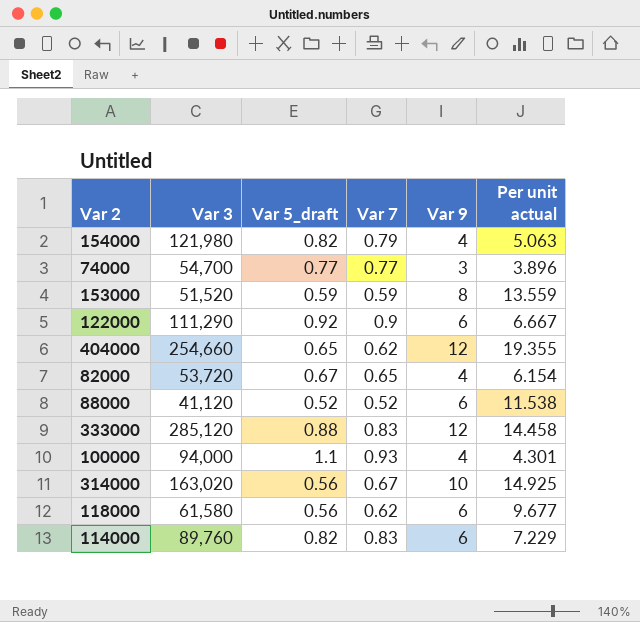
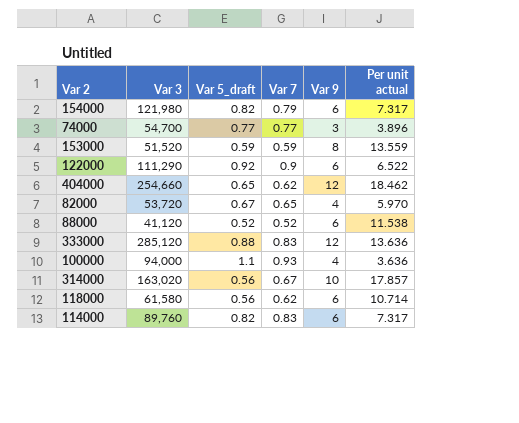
column Per unit actual | formula: [Var 9] / [Var 7] -> [Var 9] / [Var 5_draft]
154000 | Var 9: 4 -> 6

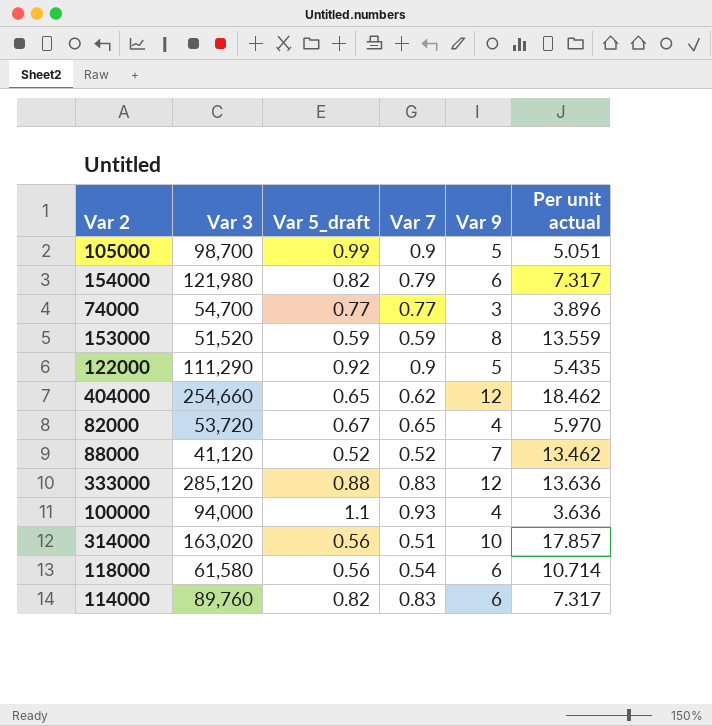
row 105000: none -> 98,700 | 0.99 | 0.9 | 5 | 5.051
122000 | Var 9: 6 -> 5
122000 | Per unit actual: 6.522 -> 5.435
88000 | Var 9: 6 -> 7
88000 | Per unit actual: 11.538 -> 13.462
314000 | Var 7: 0.67 -> 0.51
118000 | Var 7: 0.62 -> 0.54

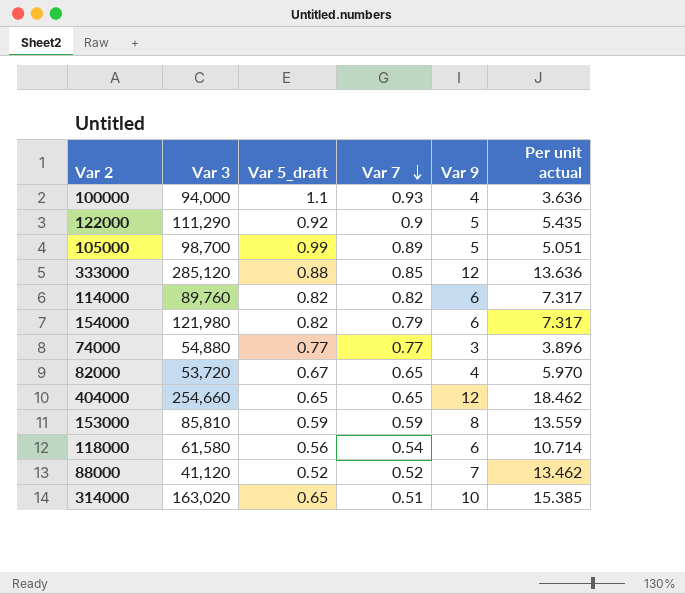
row order: none -> Var 7 descending
105000 | Var 7: 0.9 -> 0.89
333000 | Var 7: 0.83 -> 0.85
114000 | Var 7: 0.83 -> 0.82
74000 | Var 3: 54,700 -> 54,880
404000 | Var 7: 0.62 -> 0.65
153000 | Var 3: 51,520 -> 85,810
314000 | Var 5_draft: 0.56 -> 0.65
314000 | Per unit actual: 17.857 -> 15.385

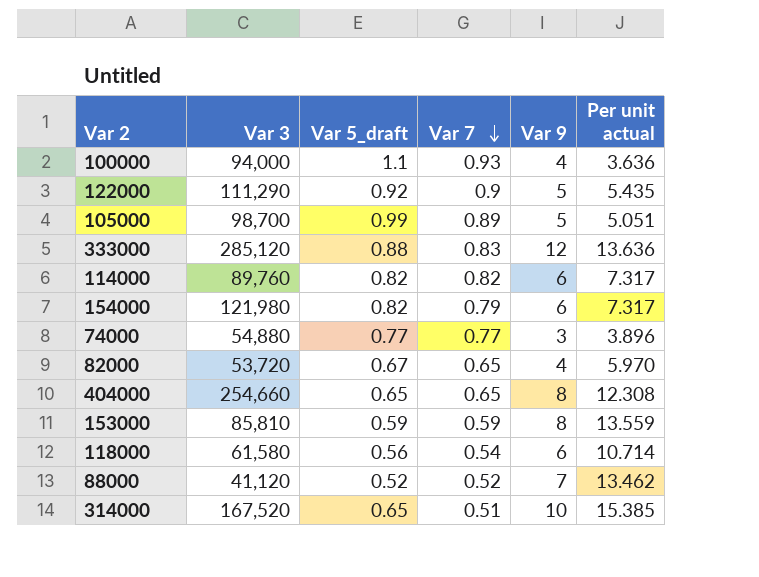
333000 | Var 7: 0.85 -> 0.83
404000 | Var 9: 12 -> 8
404000 | Per unit actual: 18.462 -> 12.308
314000 | Var 3: 163,020 -> 167,520

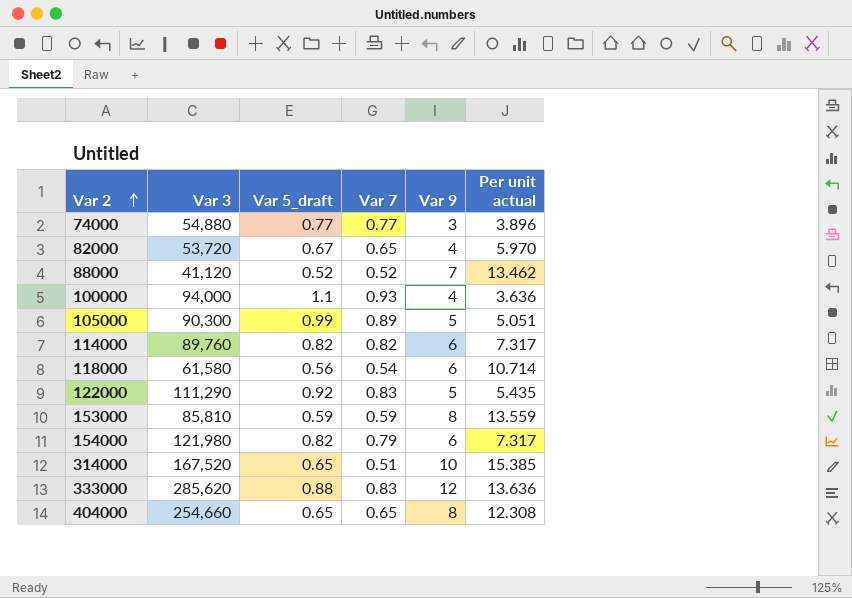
row order: Var 7 descending -> Var 2 ascending
105000 | Var 3: 98,700 -> 90,300
122000 | Var 7: 0.9 -> 0.83
333000 | Var 3: 285,120 -> 285,620

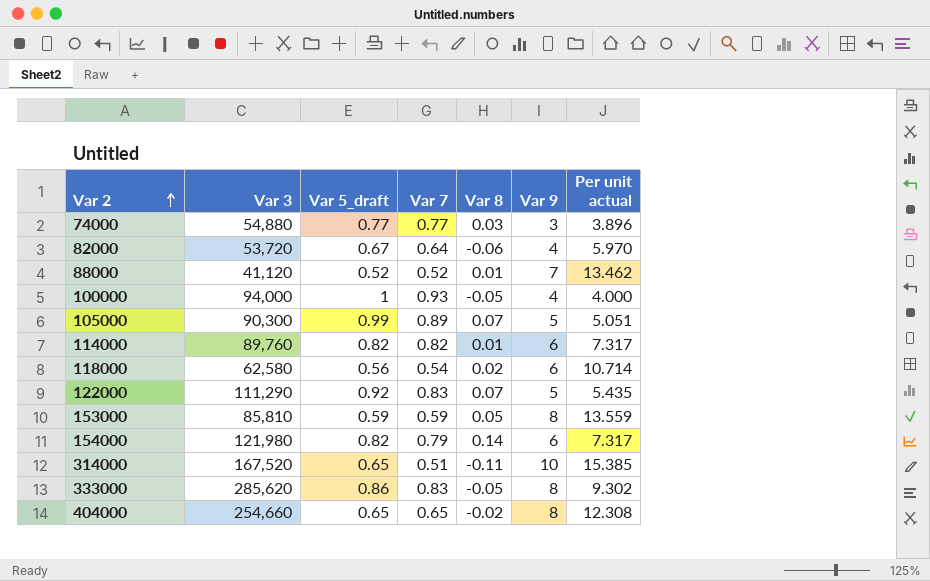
column Var 8 | position: none -> 5
82000 | Var 7: 0.65 -> 0.64
100000 | Var 5_draft: 1.1 -> 1
100000 | Per unit actual: 3.636 -> 4.000
118000 | Var 3: 61,580 -> 62,580
333000 | Var 5_draft: 0.88 -> 0.86
333000 | Var 9: 12 -> 8
333000 | Per unit actual: 13.636 -> 9.302

